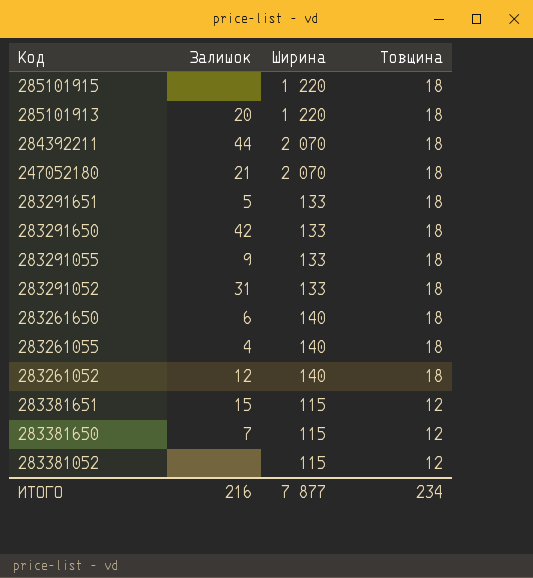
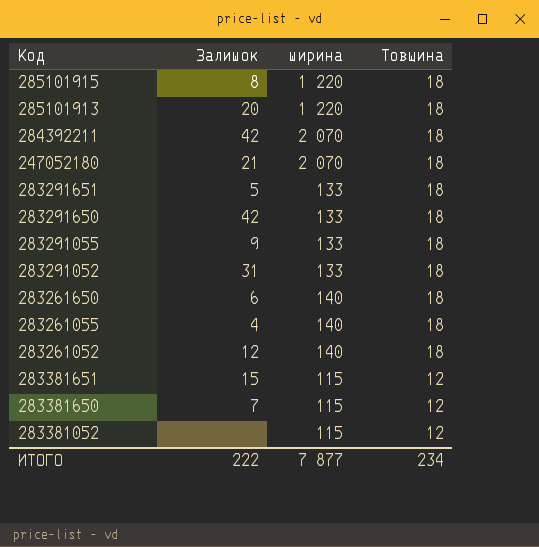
column name: Ширина -> ширина
285101915 | Залишок: none -> 8
284392211 | Залишок: 44 -> 42
ИТОГО | Залишок: 216 -> 222

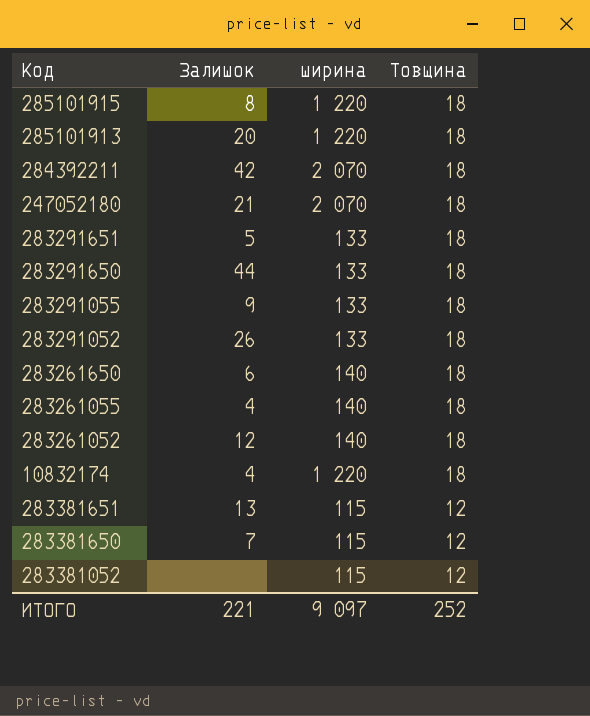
283291650 | Залишок: 42 -> 44
283291052 | Залишок: 31 -> 26
row 10832174: none -> 4 | 1 220 | 18
283381651 | Залишок: 15 -> 13
ИТОГО | Залишок: 222 -> 221
ИТОГО | ширина: 7 877 -> 9 097
ИТОГО | Товщина: 234 -> 252

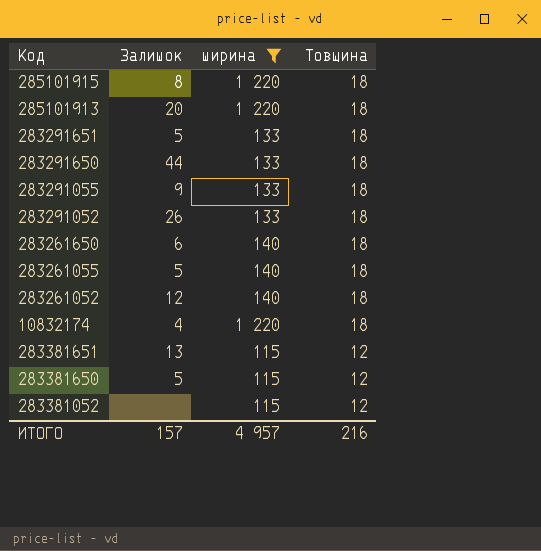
filter: none -> ширина != 2 070
283261055 | Залишок: 4 -> 5
283381650 | Залишок: 7 -> 5
ИТОГО | Залишок: 221 -> 157
ИТОГО | ширина: 9 097 -> 4 957
ИТОГО | Товщина: 252 -> 216

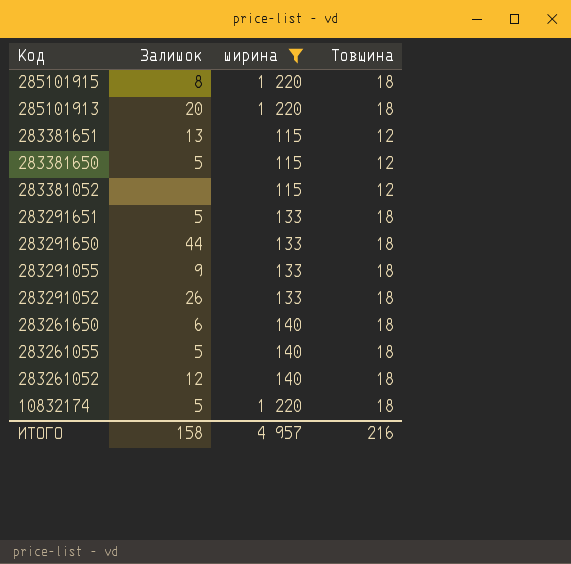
row order: Товщина descending -> Код descending
10832174 | Залишок: 4 -> 5
ИТОГО | Залишок: 157 -> 158

